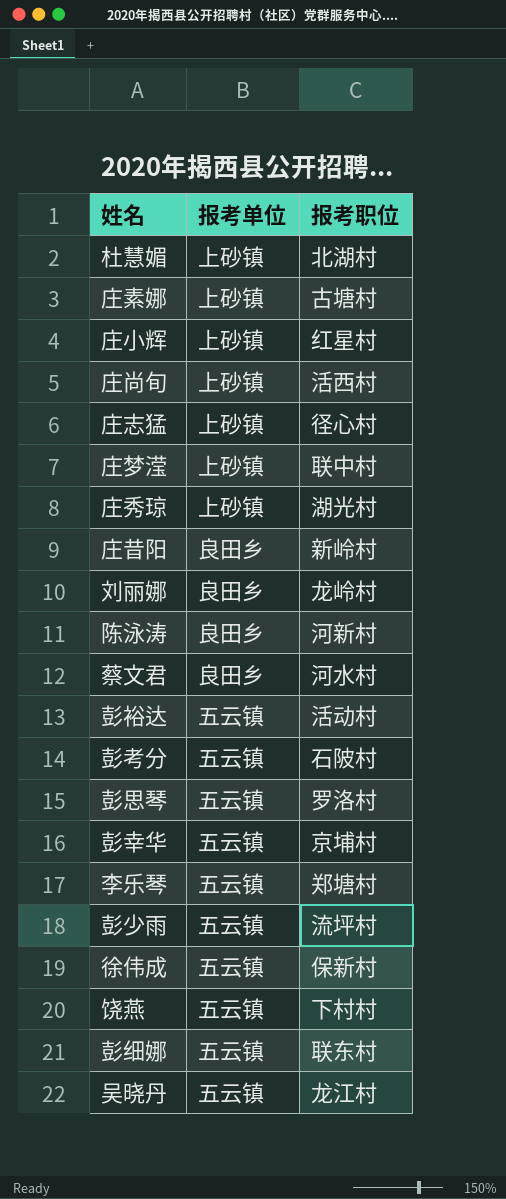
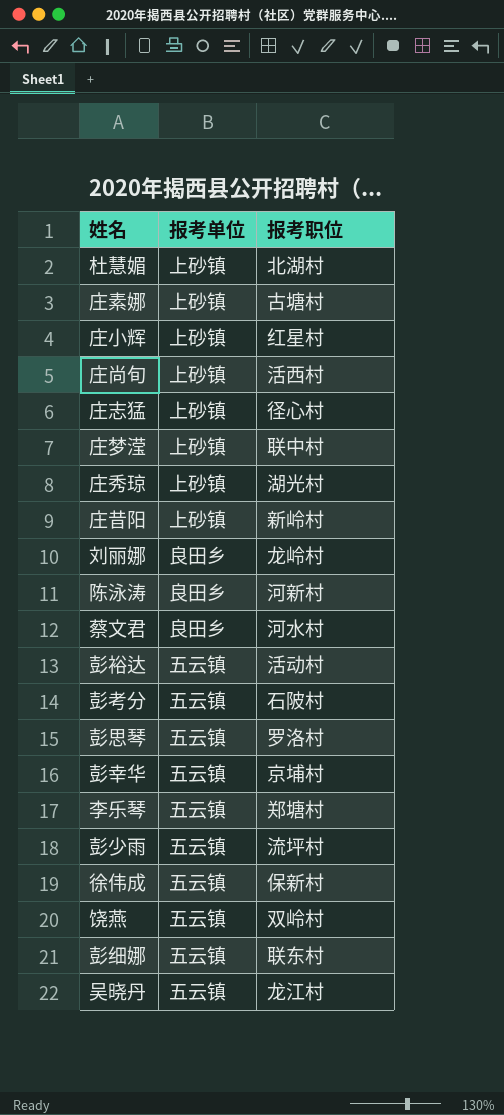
庄昔阳 | 报考单位: 良田乡 -> 上砂镇
饶燕 | 报考职位: 下村村 -> 双岭村

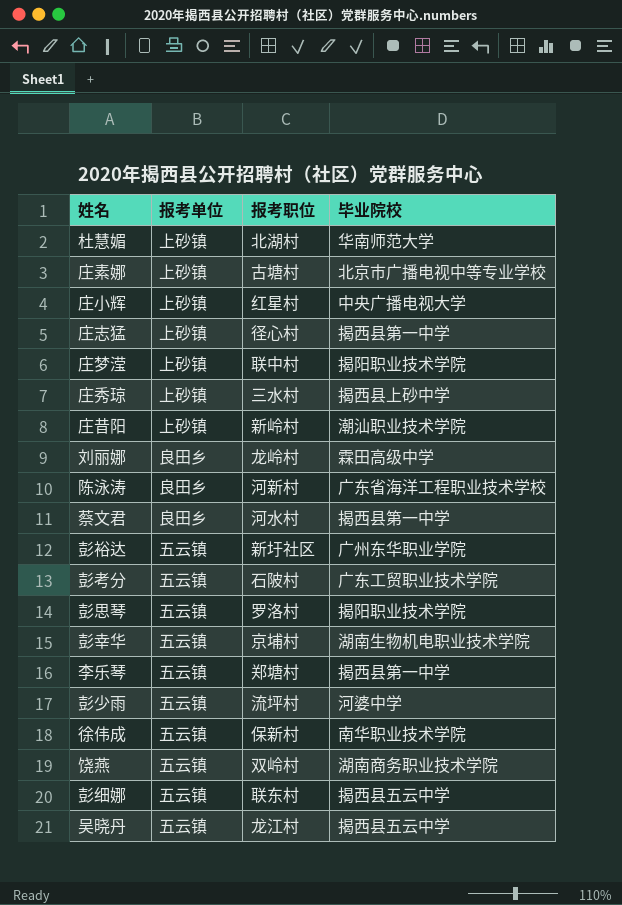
column 毕业院校 | position: none -> 4
row 庄尚旬: 上砂镇 | 活西村 -> none
庄秀琼 | 报考职位: 湖光村 -> 三水村
彭裕达 | 报考职位: 活动村 -> 新圩社区

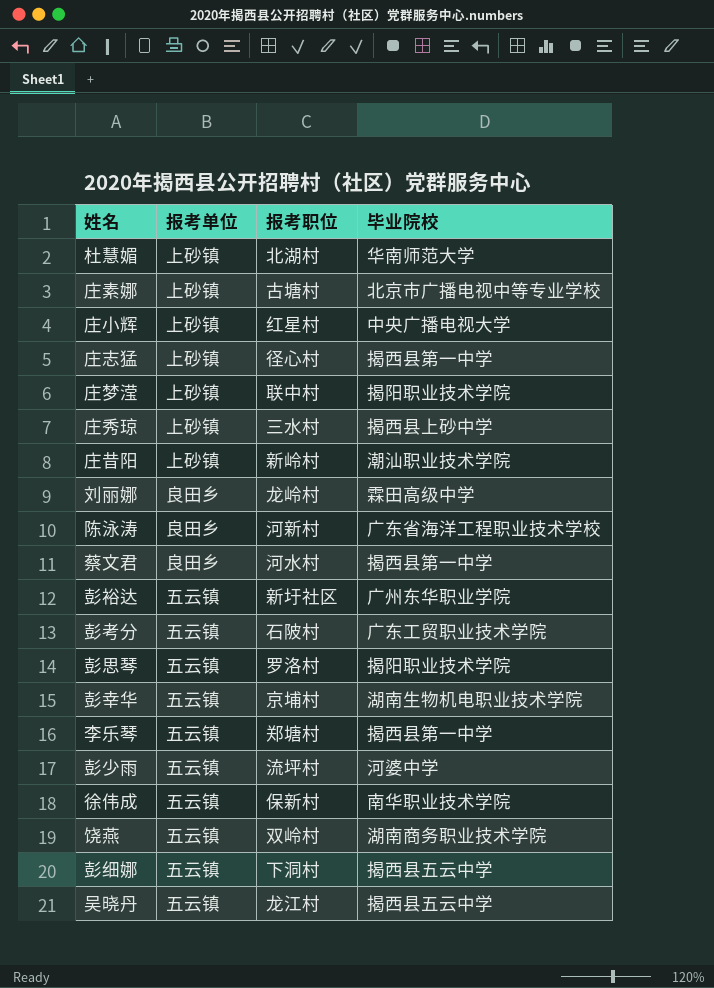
彭细娜 | 报考职位: 联东村 -> 下洞村

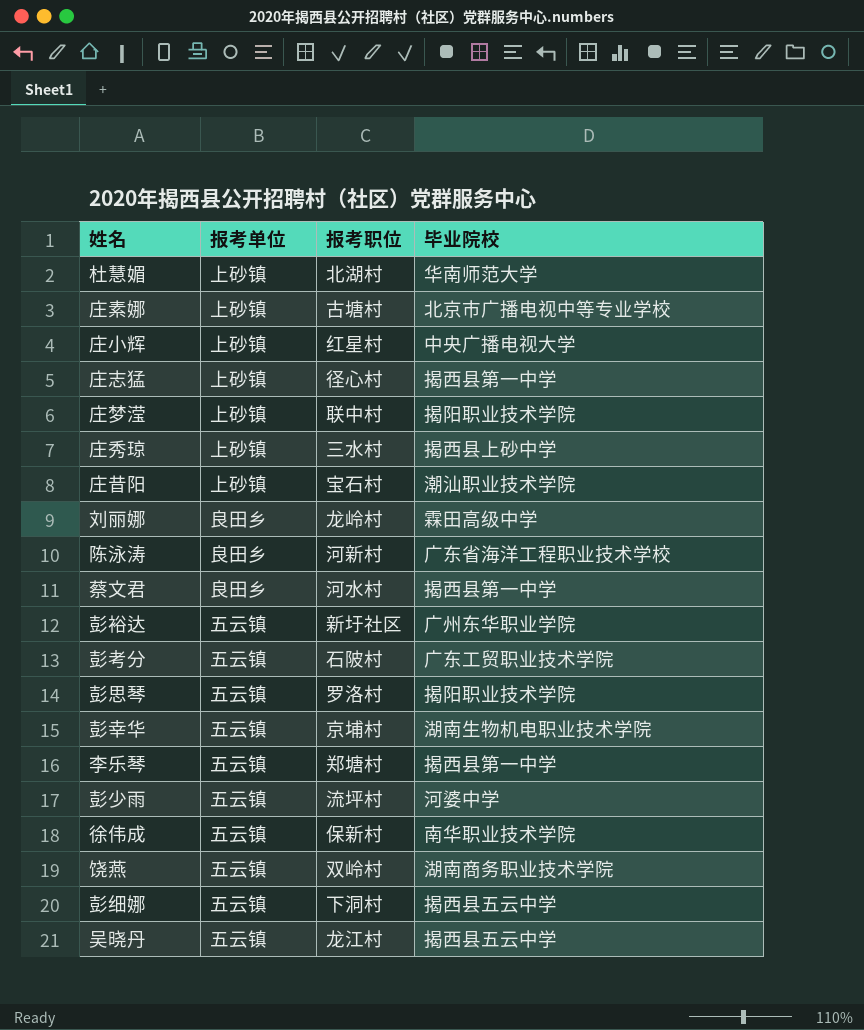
庄昔阳 | 报考职位: 新岭村 -> 宝石村

